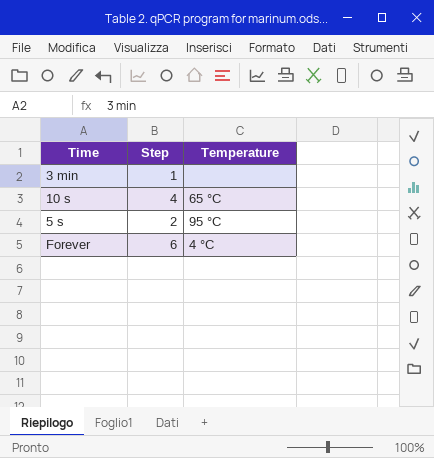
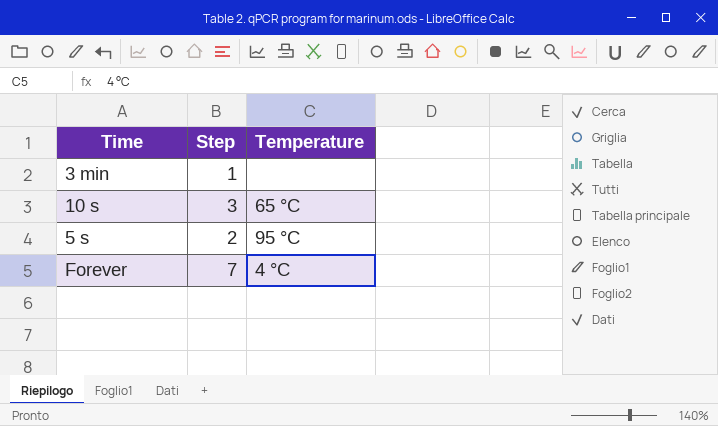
10 s | Step: 4 -> 3
Forever | Step: 6 -> 7

